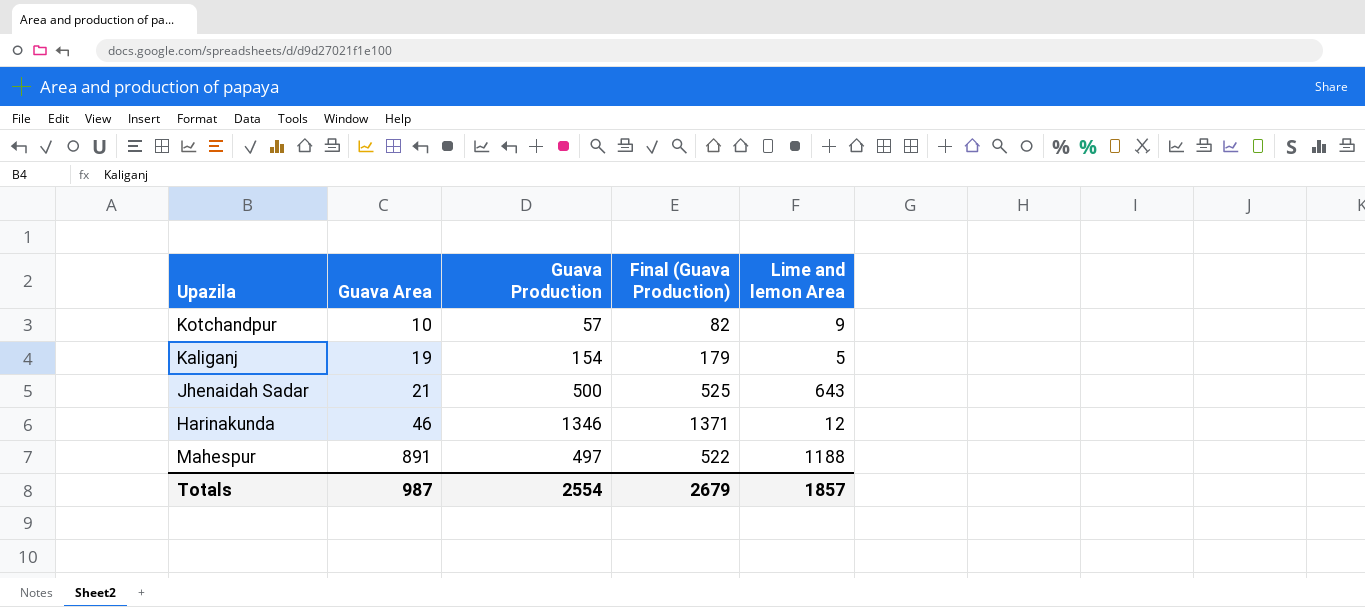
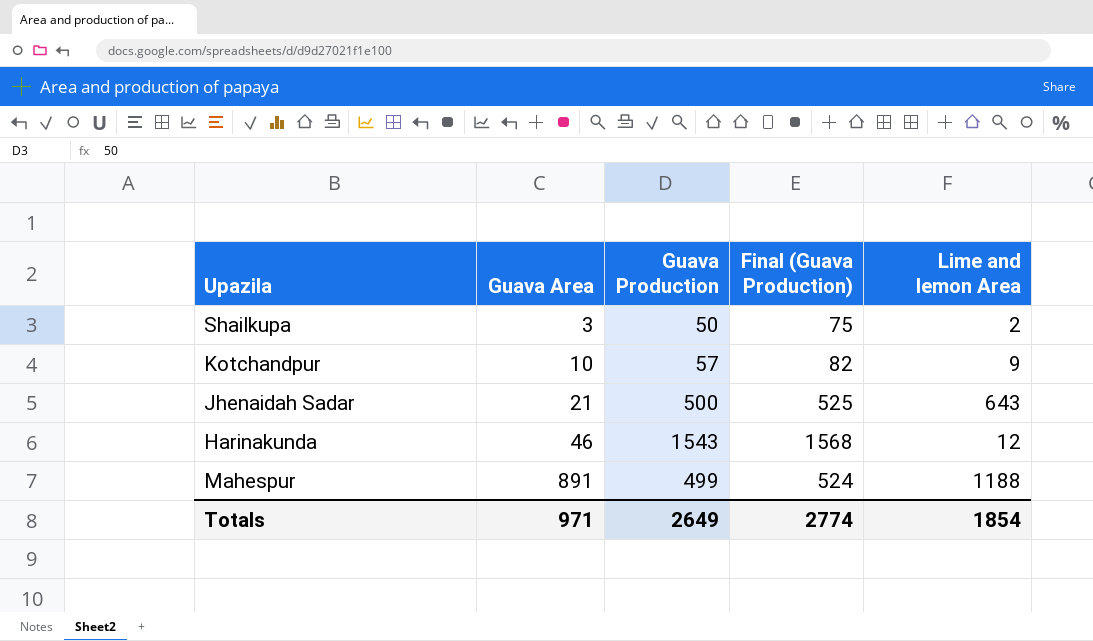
row Kaliganj: 19 | 154 | 179 | 5 -> none
row Shailkupa: none -> 3 | 50 | 75 | 2
Harinakunda | Guava Production: 1346 -> 1543
Harinakunda | Final (Guava Production): 1371 -> 1568
Mahespur | Guava Production: 497 -> 499
Mahespur | Final (Guava Production): 522 -> 524
Totals | Guava Area: 987 -> 971
Totals | Guava Production: 2554 -> 2649
Totals | Final (Guava Production): 2679 -> 2774
Totals | Lime and lemon Area: 1857 -> 1854

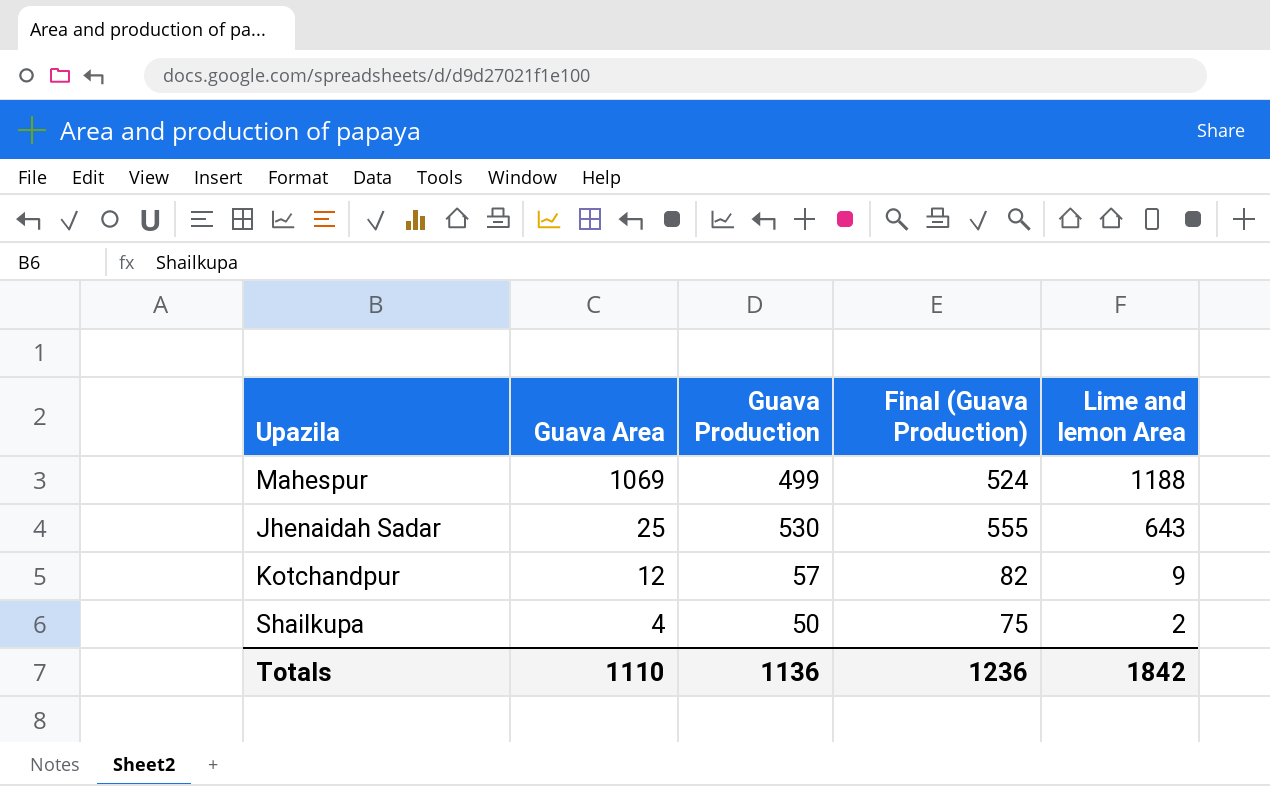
row order: Guava Area ascending -> Guava Area descending
row Harinakunda: 46 | 1543 | 1568 | 12 -> none
Mahespur | Guava Area: 891 -> 1069
Jhenaidah Sadar | Guava Area: 21 -> 25
Jhenaidah Sadar | Guava Production: 500 -> 530
Jhenaidah Sadar | Final (Guava Production): 525 -> 555
Kotchandpur | Guava Area: 10 -> 12
Shailkupa | Guava Area: 3 -> 4
Totals | Guava Area: 971 -> 1110
Totals | Guava Production: 2649 -> 1136
Totals | Final (Guava Production): 2774 -> 1236
Totals | Lime and lemon Area: 1854 -> 1842

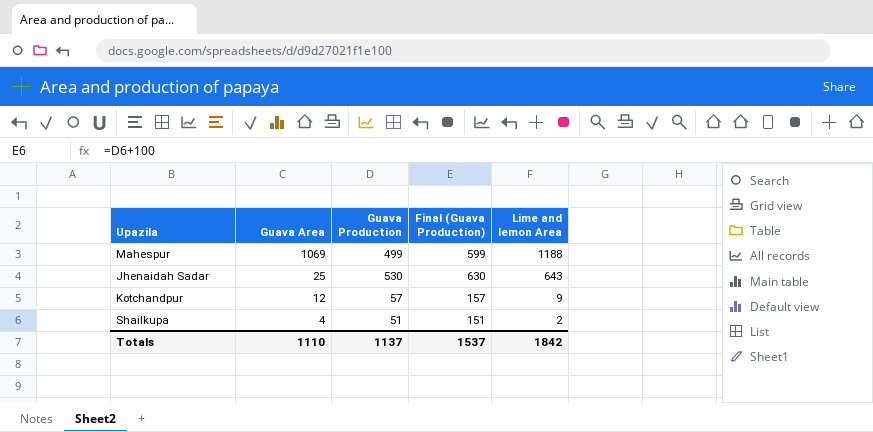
column Final (Guava Production) | formula: [Guava Production] + 25 -> [Guava Production] + 100
Shailkupa | Guava Production: 50 -> 51
Totals | Guava Production: 1136 -> 1137
Totals | Final (Guava Production): 1236 -> 1537

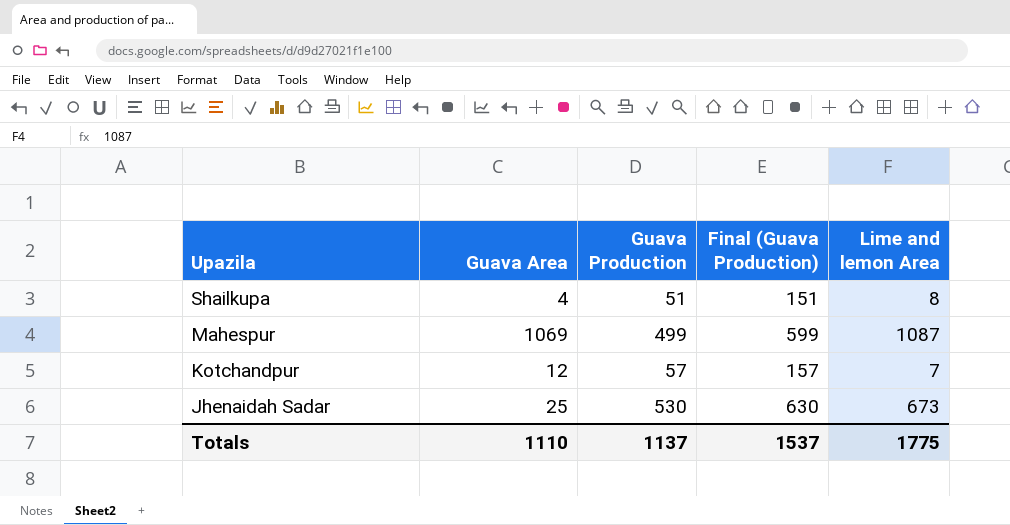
row order: Guava Area descending -> Upazila descending
Shailkupa | Lime and lemon Area: 2 -> 8
Mahespur | Lime and lemon Area: 1188 -> 1087
Kotchandpur | Lime and lemon Area: 9 -> 7
Jhenaidah Sadar | Lime and lemon Area: 643 -> 673
Totals | Lime and lemon Area: 1842 -> 1775

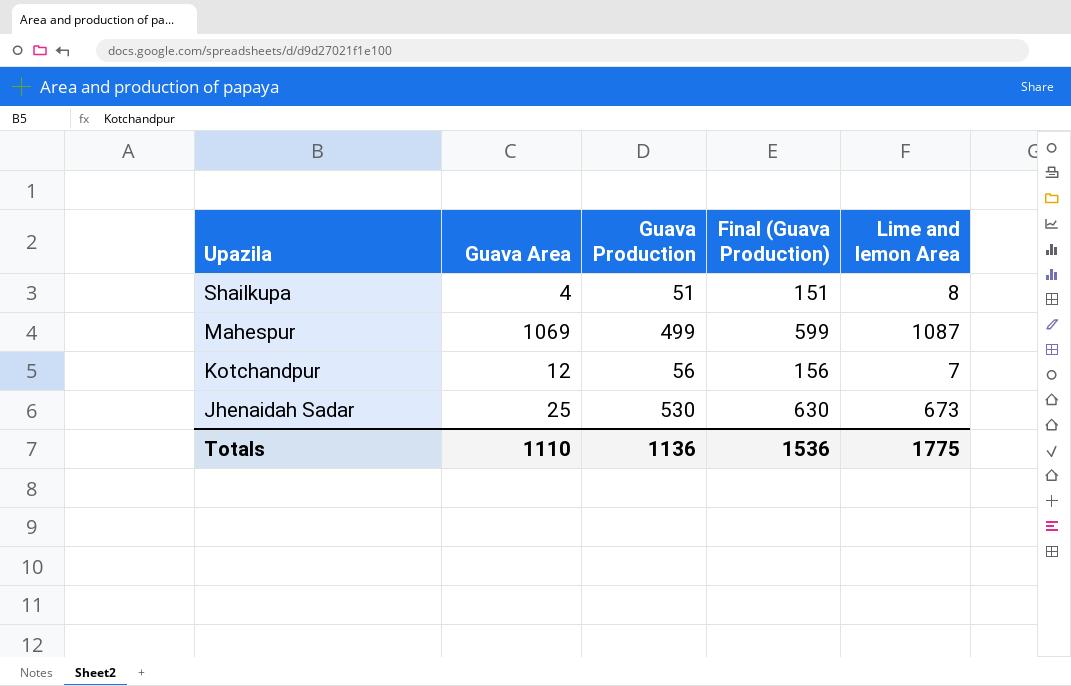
Kotchandpur | Guava Production: 57 -> 56
Kotchandpur | Final (Guava Production): 157 -> 156
Totals | Guava Production: 1137 -> 1136
Totals | Final (Guava Production): 1537 -> 1536

